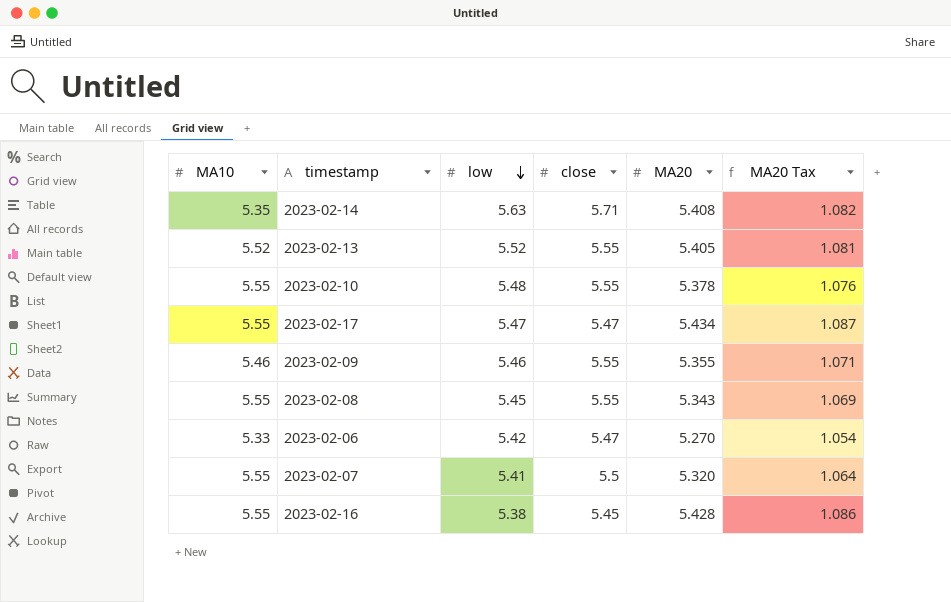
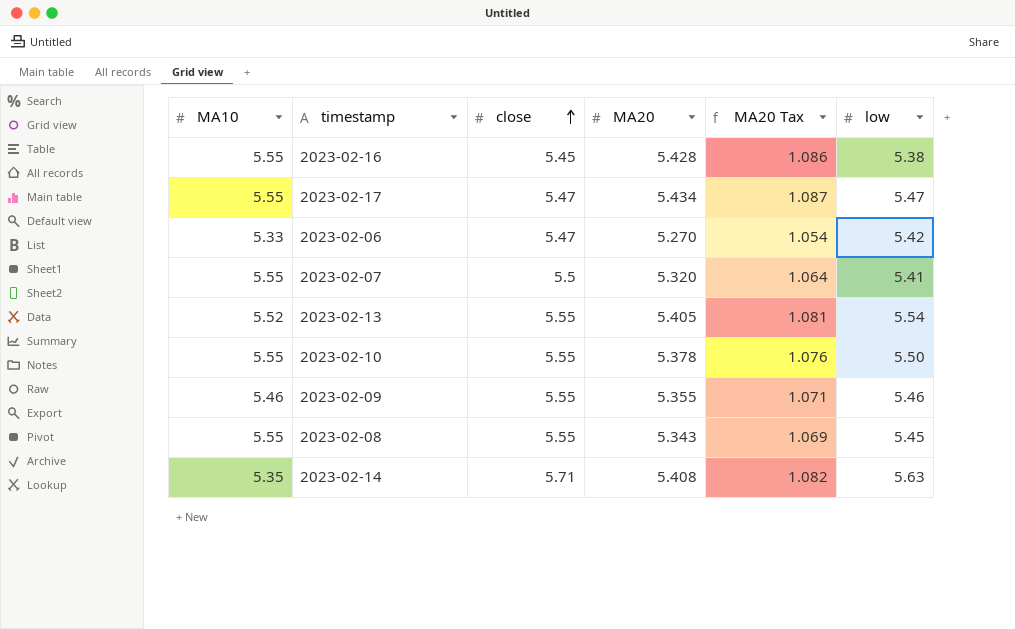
row order: low descending -> close ascending
column low | position: 3 -> 6
2023-02-13 | low: 5.52 -> 5.54
2023-02-10 | low: 5.48 -> 5.50

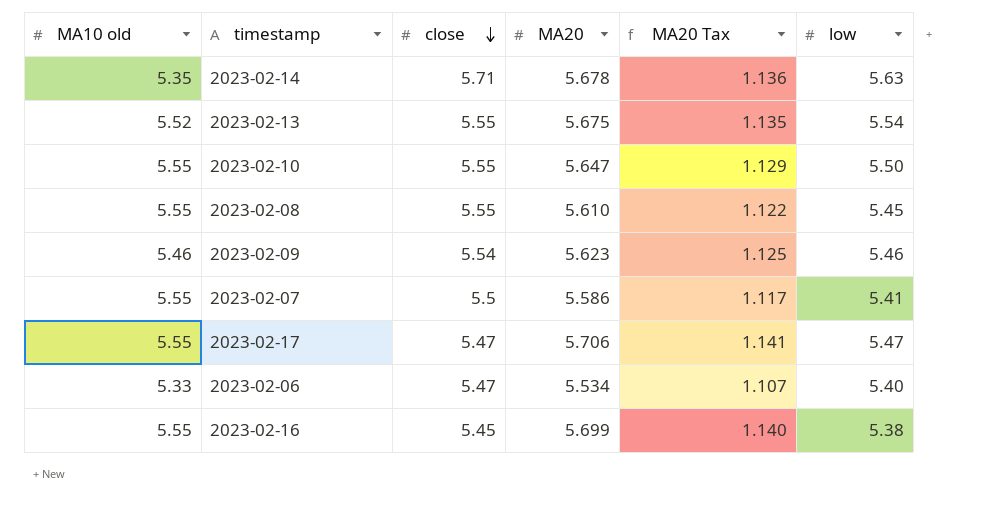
row order: close ascending -> close descending
column name: MA10 -> MA10 old
2023-02-14 | MA20: 5.408 -> 5.678
2023-02-14 | MA20 Tax: 1.082 -> 1.136
2023-02-13 | MA20: 5.405 -> 5.675
2023-02-13 | MA20 Tax: 1.081 -> 1.135
2023-02-10 | MA20: 5.378 -> 5.647
2023-02-10 | MA20 Tax: 1.076 -> 1.129
2023-02-08 | MA20: 5.343 -> 5.610
2023-02-08 | MA20 Tax: 1.069 -> 1.122
2023-02-09 | close: 5.55 -> 5.54
2023-02-09 | MA20: 5.355 -> 5.623
2023-02-09 | MA20 Tax: 1.071 -> 1.125
2023-02-07 | MA20: 5.320 -> 5.586
2023-02-07 | MA20 Tax: 1.064 -> 1.117
2023-02-17 | MA20: 5.434 -> 5.706
2023-02-17 | MA20 Tax: 1.087 -> 1.141
2023-02-06 | MA20: 5.270 -> 5.534
2023-02-06 | MA20 Tax: 1.054 -> 1.107
2023-02-06 | low: 5.42 -> 5.40
2023-02-16 | MA20: 5.428 -> 5.699
2023-02-16 | MA20 Tax: 1.086 -> 1.140

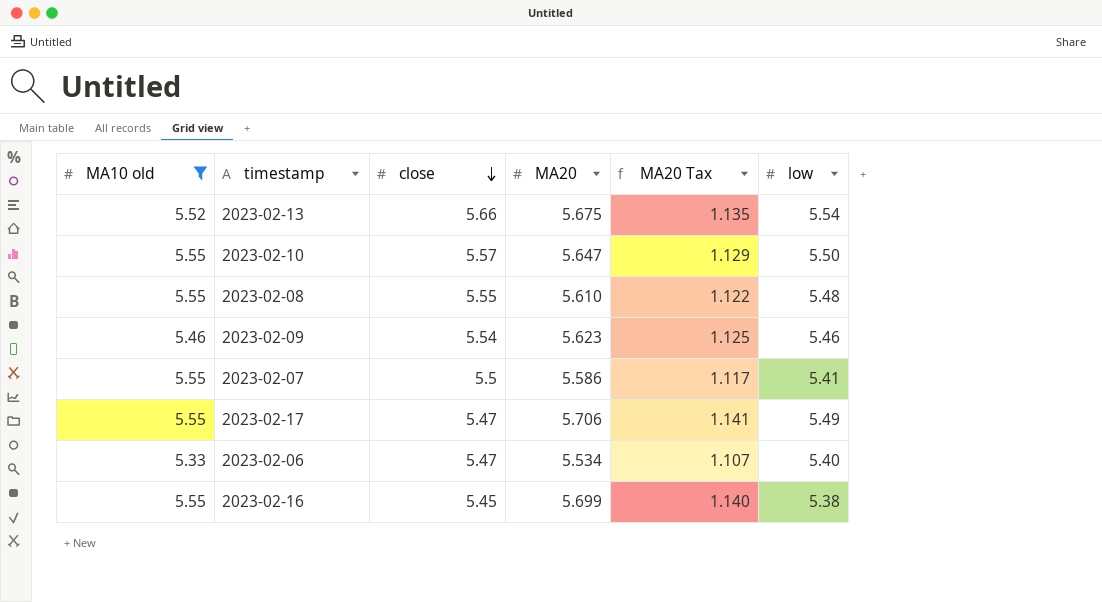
filter: none -> MA10 old != 5.35
2023-02-13 | close: 5.55 -> 5.66
2023-02-10 | close: 5.55 -> 5.57
2023-02-08 | low: 5.45 -> 5.48
2023-02-17 | low: 5.47 -> 5.49

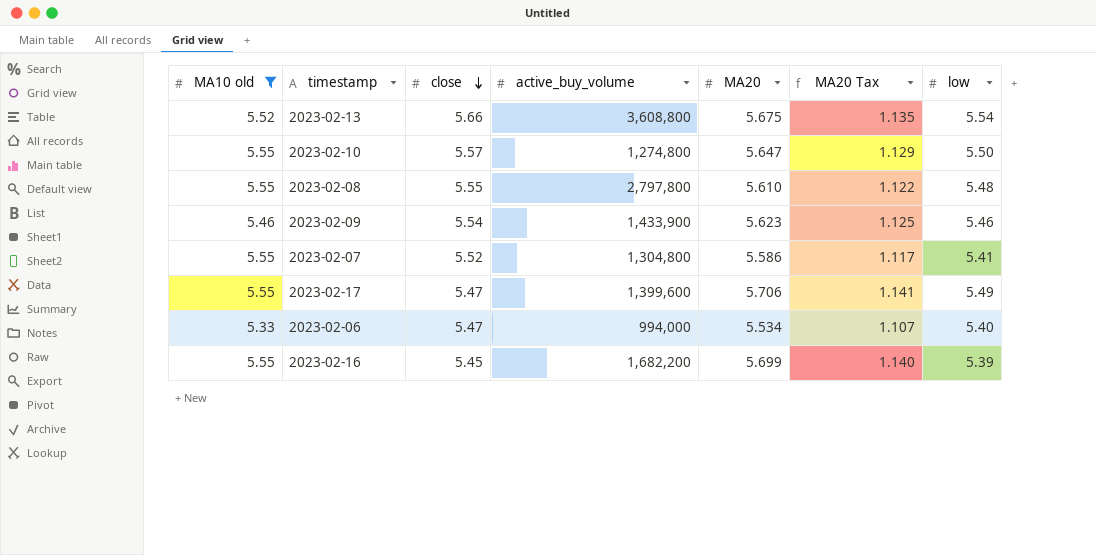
column active_buy_volume | position: none -> 4
2023-02-07 | close: 5.5 -> 5.52
2023-02-16 | low: 5.38 -> 5.39

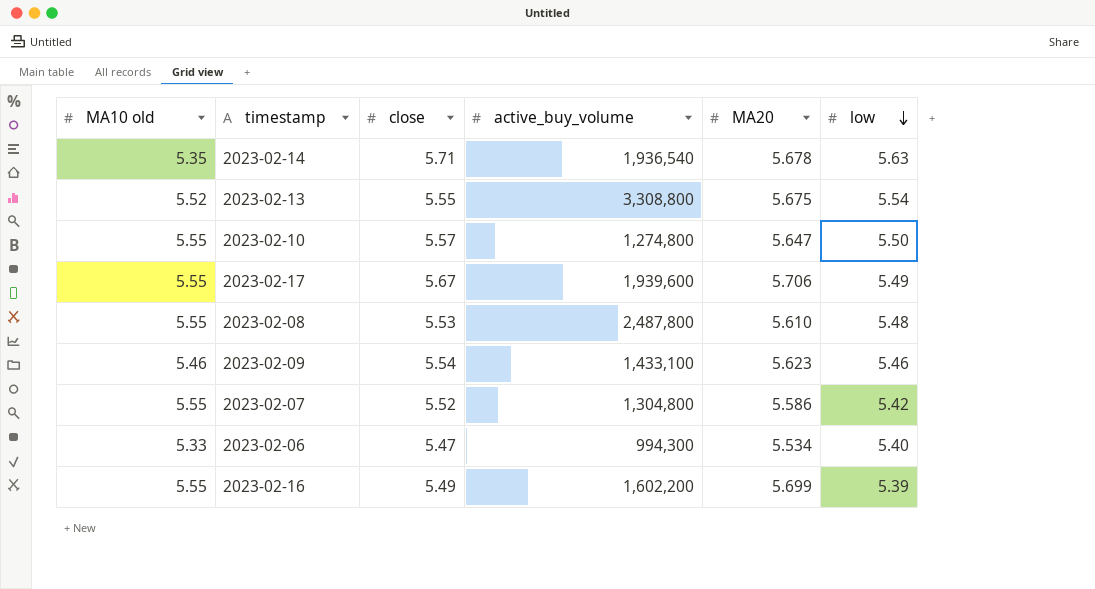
filter: MA10 old != 5.35 -> none
row order: close descending -> low descending
column MA20 Tax | formula: [MA20] * 0.2 -> none
2023-02-13 | close: 5.66 -> 5.55
2023-02-13 | active_buy_volume: 3,608,800 -> 3,308,800
2023-02-17 | close: 5.47 -> 5.67
2023-02-17 | active_buy_volume: 1,399,600 -> 1,939,600
2023-02-08 | close: 5.55 -> 5.53
2023-02-08 | active_buy_volume: 2,797,800 -> 2,487,800
2023-02-09 | active_buy_volume: 1,433,900 -> 1,433,100
2023-02-07 | low: 5.41 -> 5.42
2023-02-06 | active_buy_volume: 994,000 -> 994,300
2023-02-16 | close: 5.45 -> 5.49
2023-02-16 | active_buy_volume: 1,682,200 -> 1,602,200

